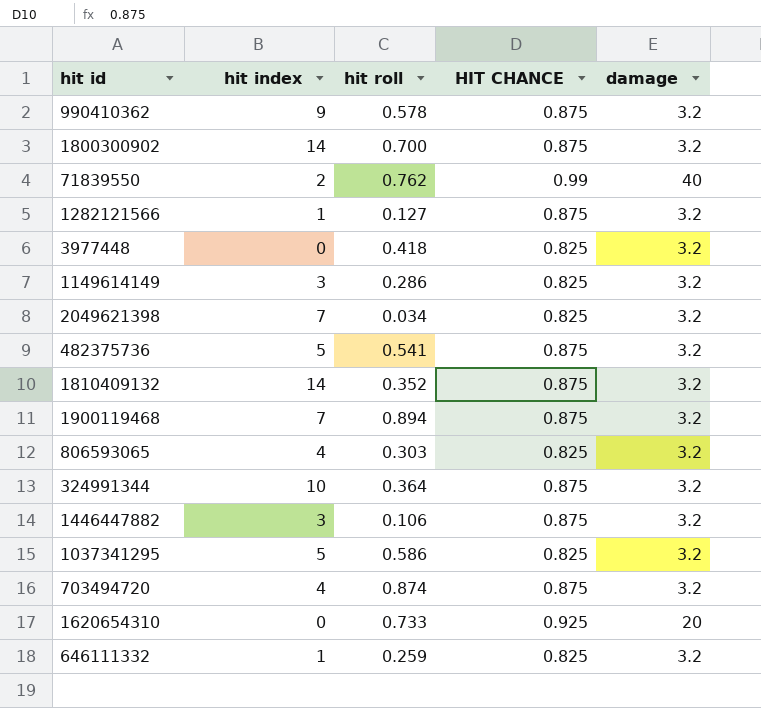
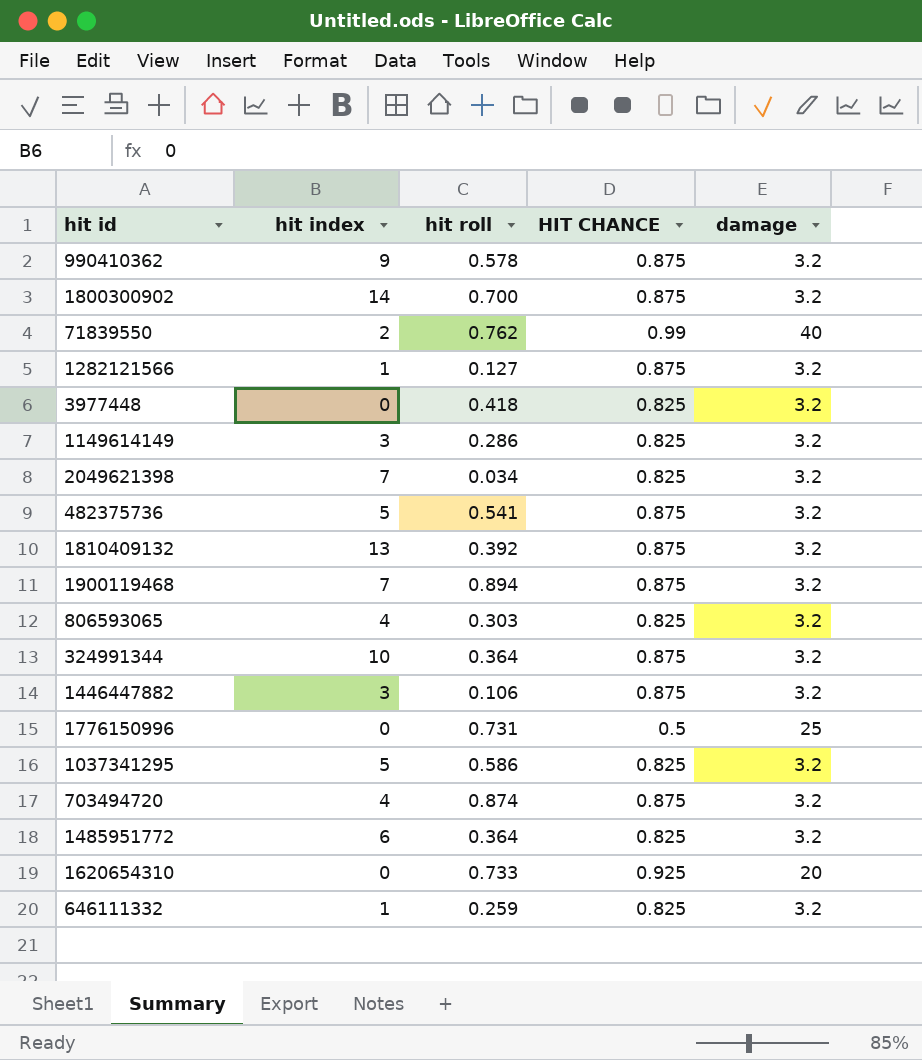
1810409132 | hit index: 14 -> 13
1810409132 | hit roll: 0.352 -> 0.392
row 1776150996: none -> 0 | 0.731 | 0.5 | 25
row 1485951772: none -> 6 | 0.364 | 0.825 | 3.2

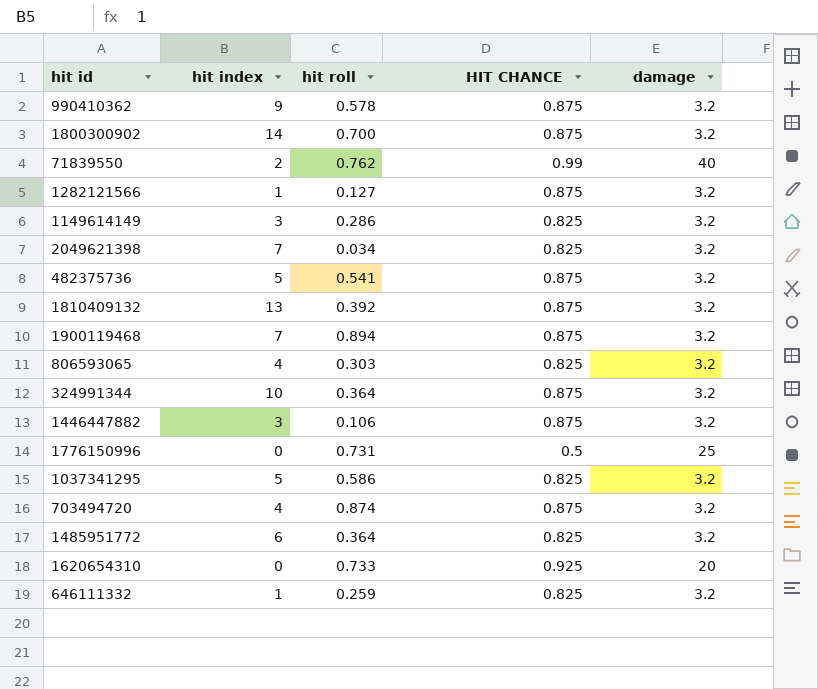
row 3977448: 0 | 0.418 | 0.825 | 3.2 -> none

